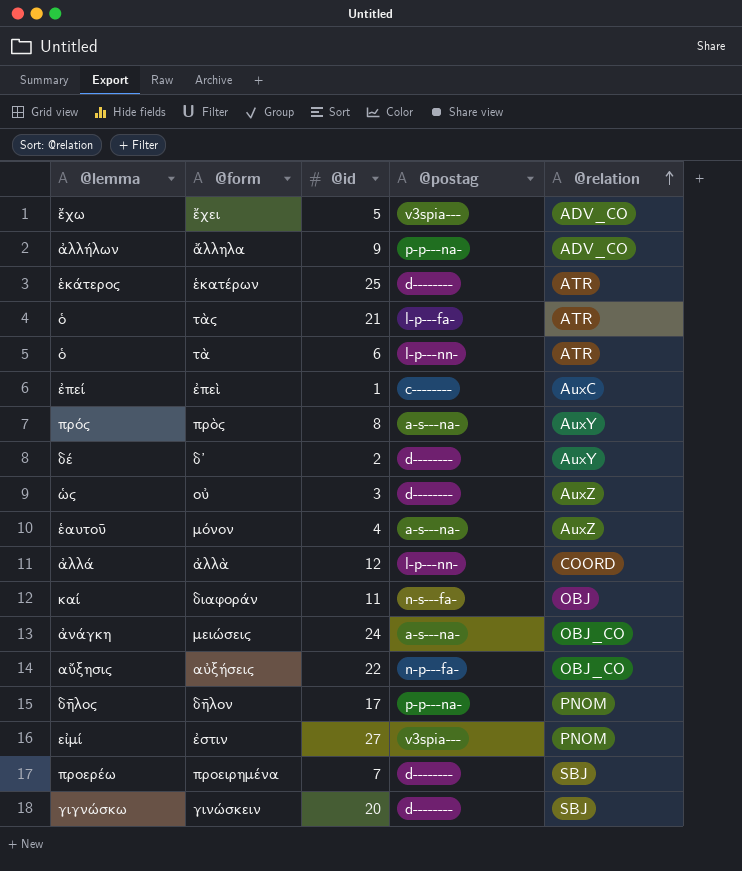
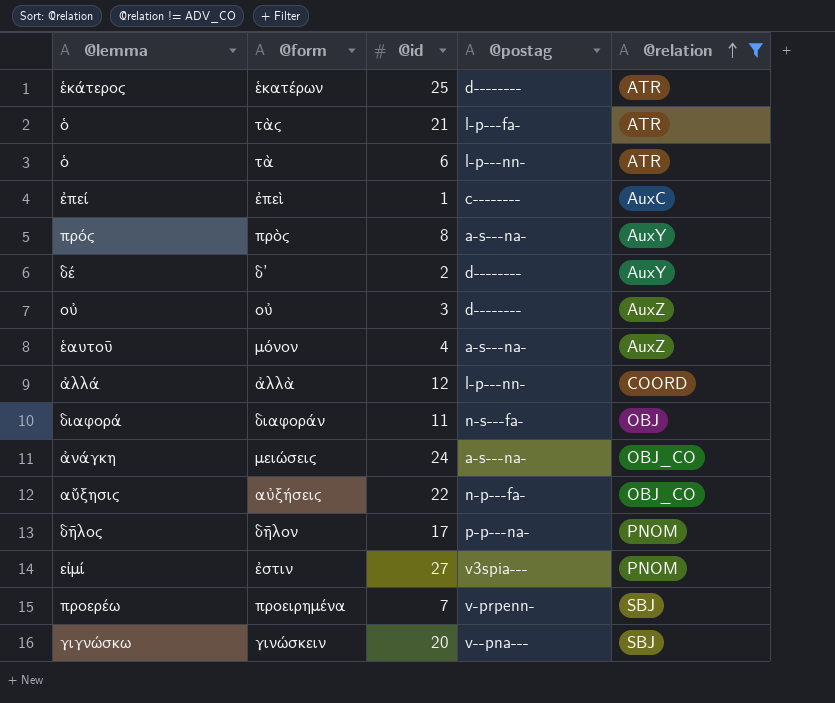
filter: none -> @relation != ADV_CO
οὐ | @lemma: ὡς -> οὐ
διαφοράν | @lemma: καί -> διαφορά
προειρημένα | @postag: d-------- -> v-prpenn-
γινώσκειν | @postag: d-------- -> v--pna---

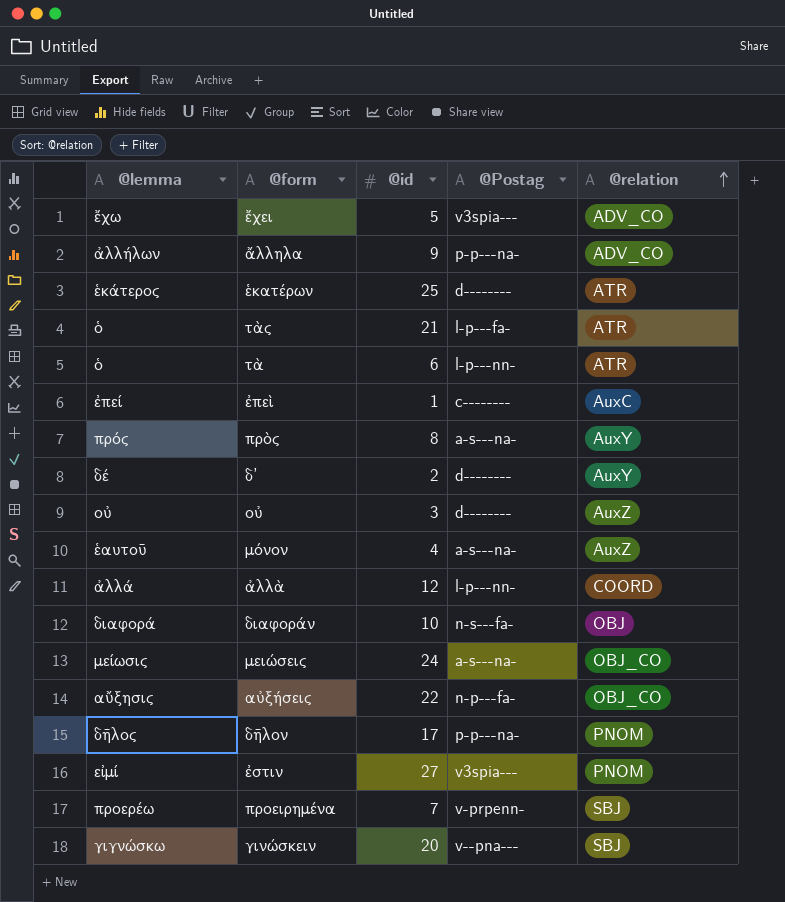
filter: @relation != ADV_CO -> none
column name: @postag -> @Postag
διαφοράν | @id: 11 -> 10
μειώσεις | @lemma: ἀνάγκη -> μείωσις

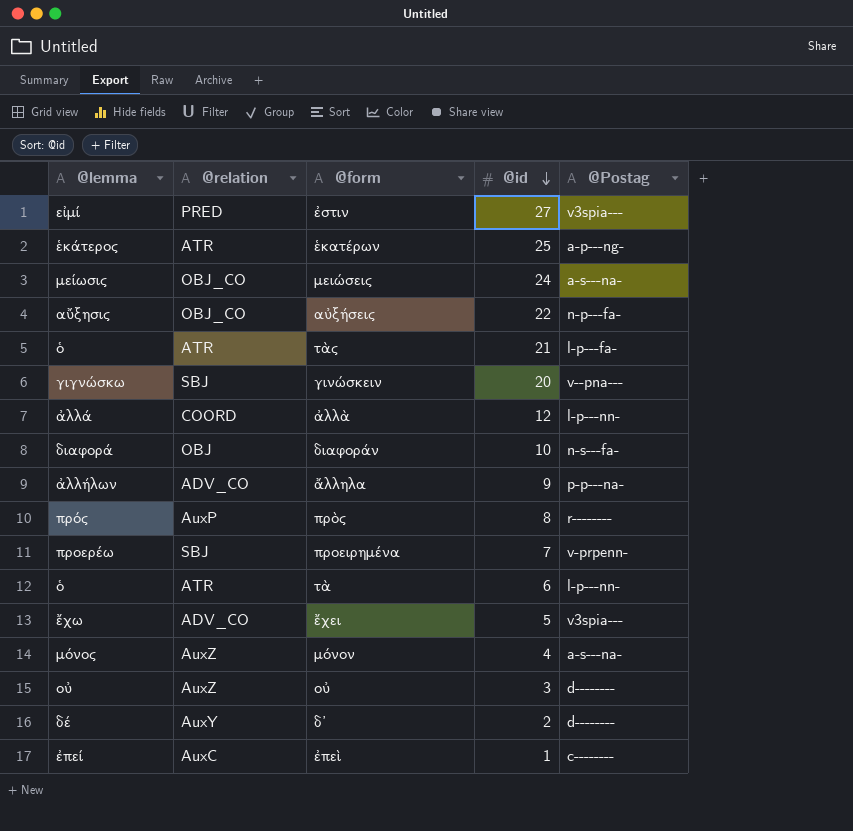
row order: @relation ascending -> @id descending
column @relation | position: 5 -> 2
row δῆλον: δῆλος | 17 | p-p---na- | PNOM -> none
ἐστιν | @relation: PNOM -> PRED
ἑκατέρων | @Postag: d-------- -> a-p---ng-
πρὸς | @relation: AuxY -> AuxP
πρὸς | @Postag: a-s---na- -> r--------
μόνον | @lemma: ἑαυτοῦ -> μόνος

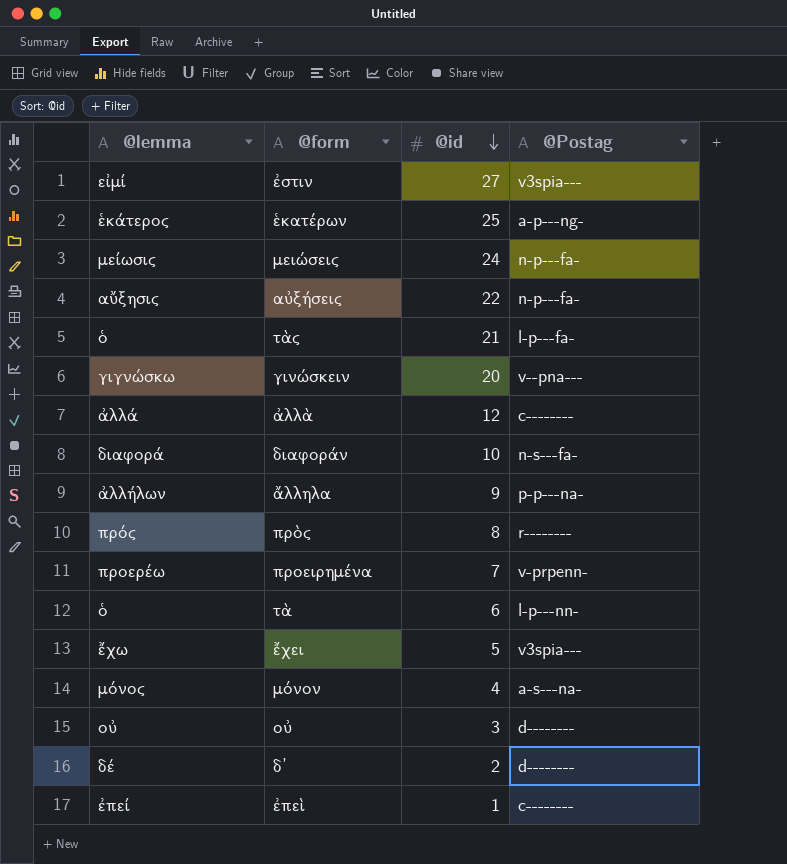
column @relation | position: 2 -> none
μειώσεις | @Postag: a-s---na- -> n-p---fa-
ἀλλὰ | @Postag: l-p---nn- -> c--------

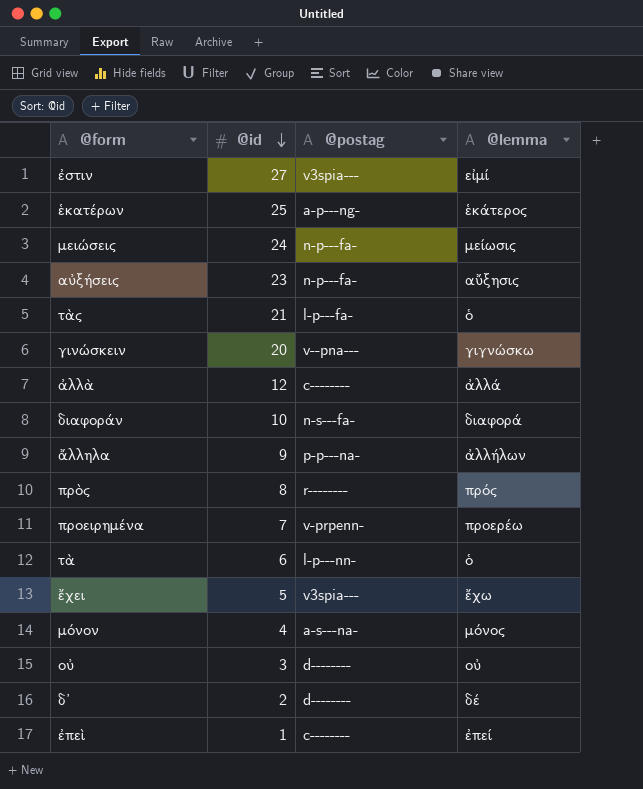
column name: @Postag -> @postag
column @lemma | position: 1 -> 4
αὐξήσεις | @id: 22 -> 23

